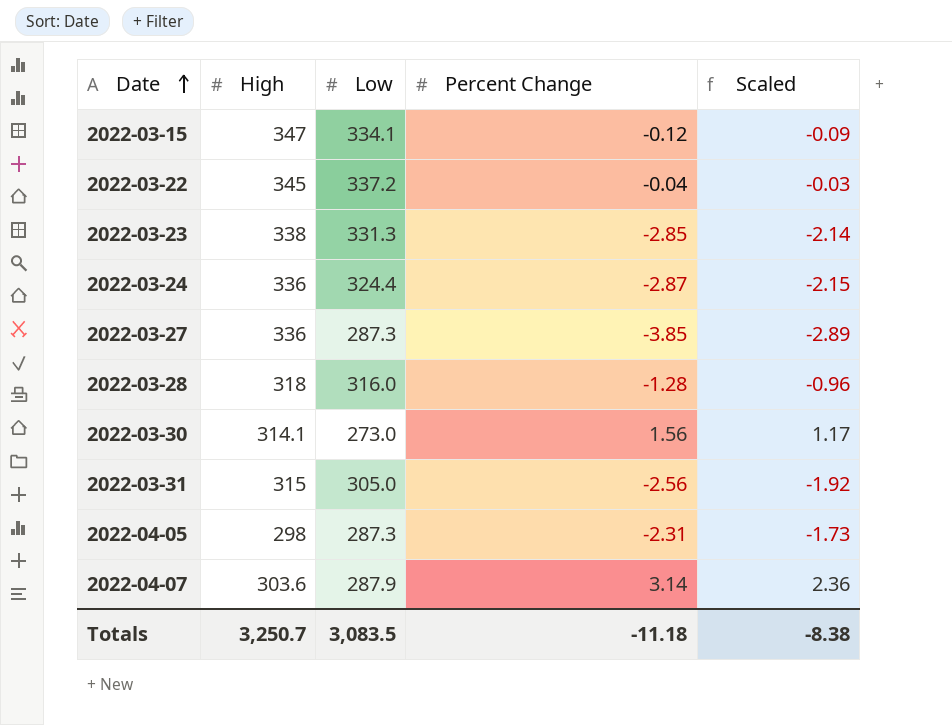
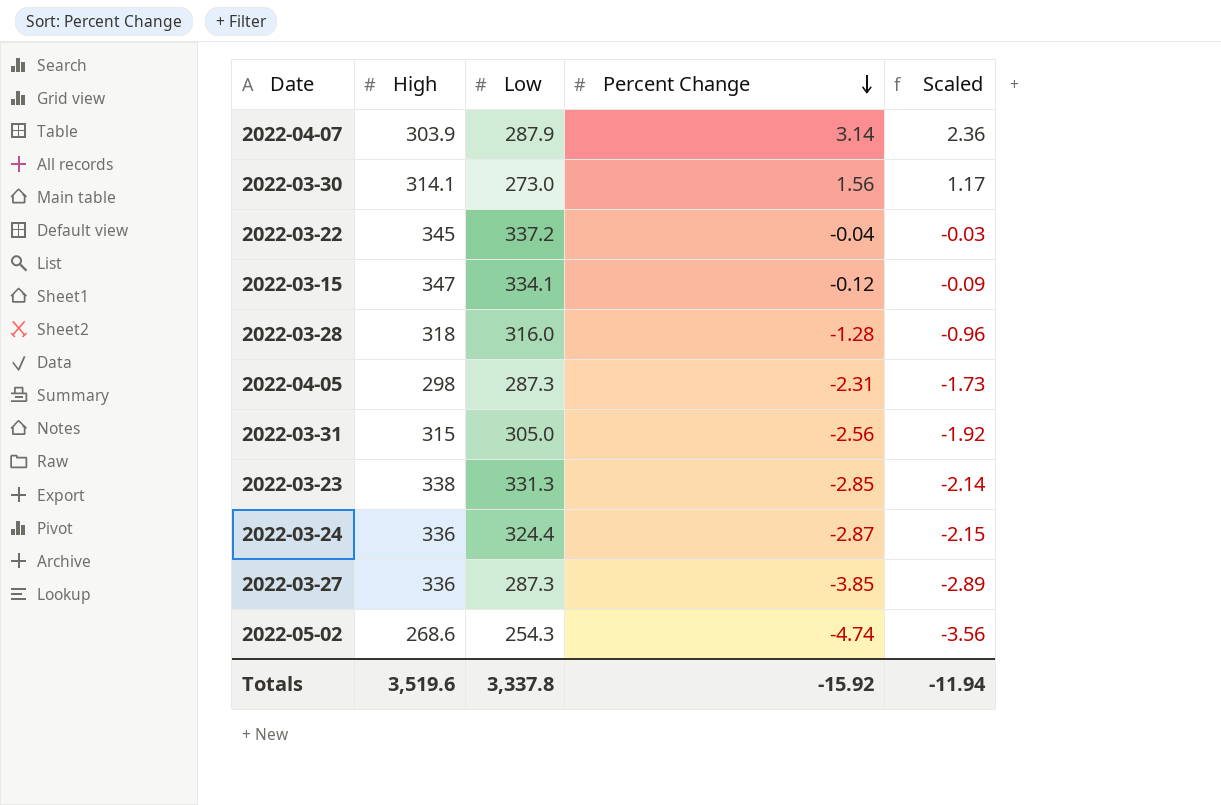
row order: Date ascending -> Percent Change descending
2022-04-07 | High: 303.6 -> 303.9
row 2022-05-02: none -> 268.6 | 254.3 | -4.74 | -3.56
Totals | High: 3,250.7 -> 3,519.6
Totals | Low: 3,083.5 -> 3,337.8
Totals | Percent Change: -11.18 -> -15.92
Totals | Scaled: -8.38 -> -11.94

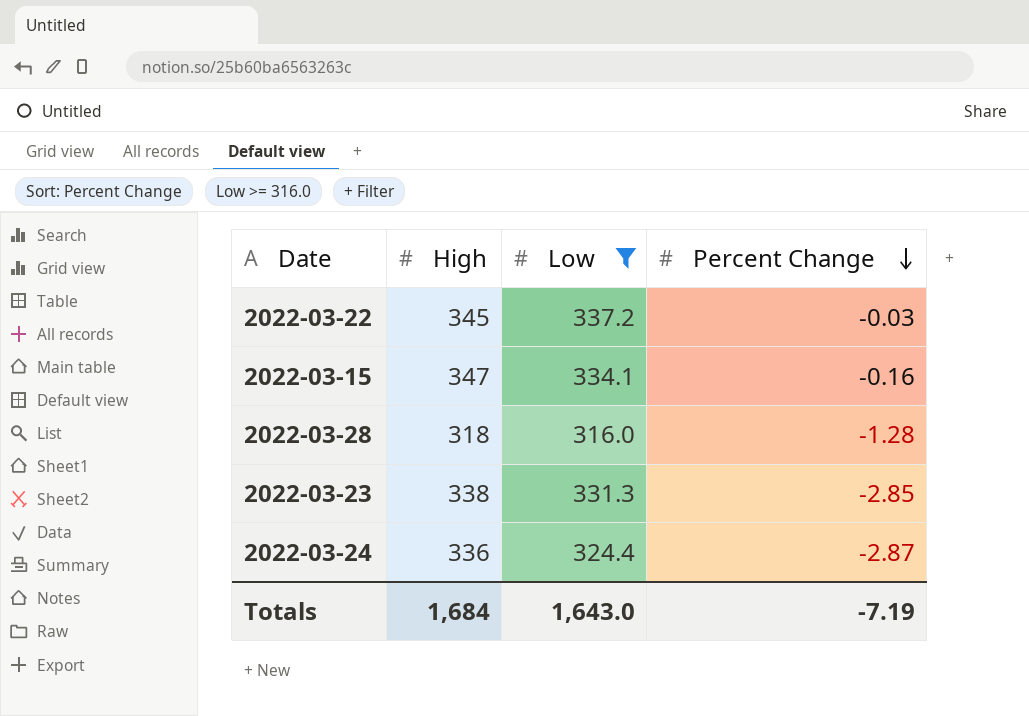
filter: none -> Low >= 316.0
column Scaled | formula: [Percent Change] * 0.75 -> none
2022-03-22 | Percent Change: -0.04 -> -0.03
2022-03-15 | Percent Change: -0.12 -> -0.16
Totals | High: 3,519.6 -> 1,684
Totals | Low: 3,337.8 -> 1,643.0
Totals | Percent Change: -15.92 -> -7.19

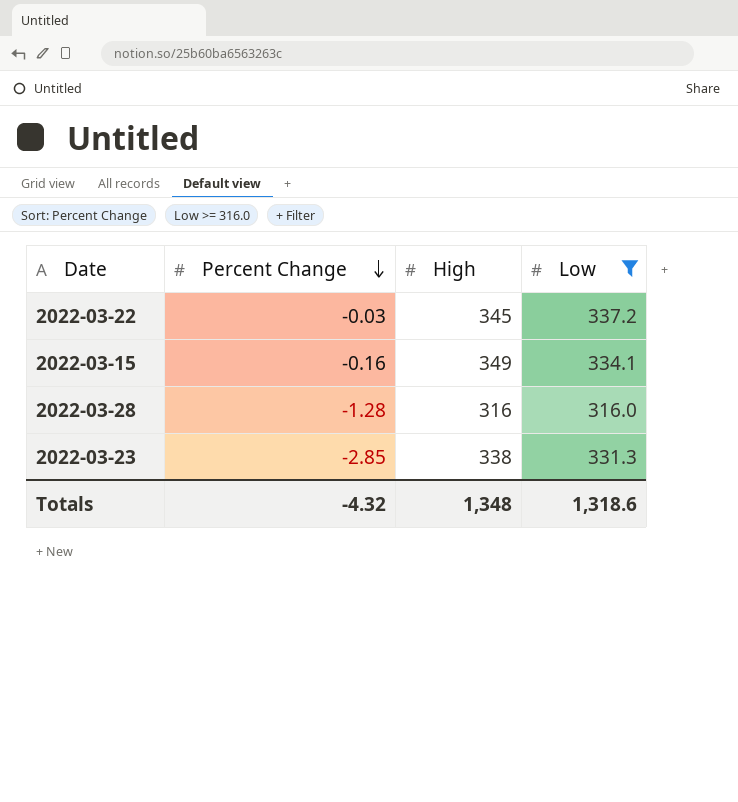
column Percent Change | position: 4 -> 2
row 2022-03-24: 336 | 324.4 | -2.87 -> none
2022-03-15 | High: 347 -> 349
2022-03-28 | High: 318 -> 316
Totals | Percent Change: -7.19 -> -4.32
Totals | High: 1,684 -> 1,348
Totals | Low: 1,643.0 -> 1,318.6

